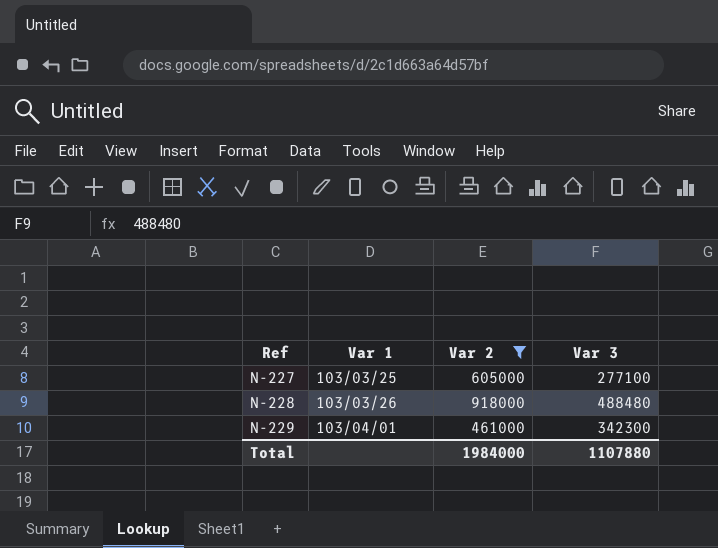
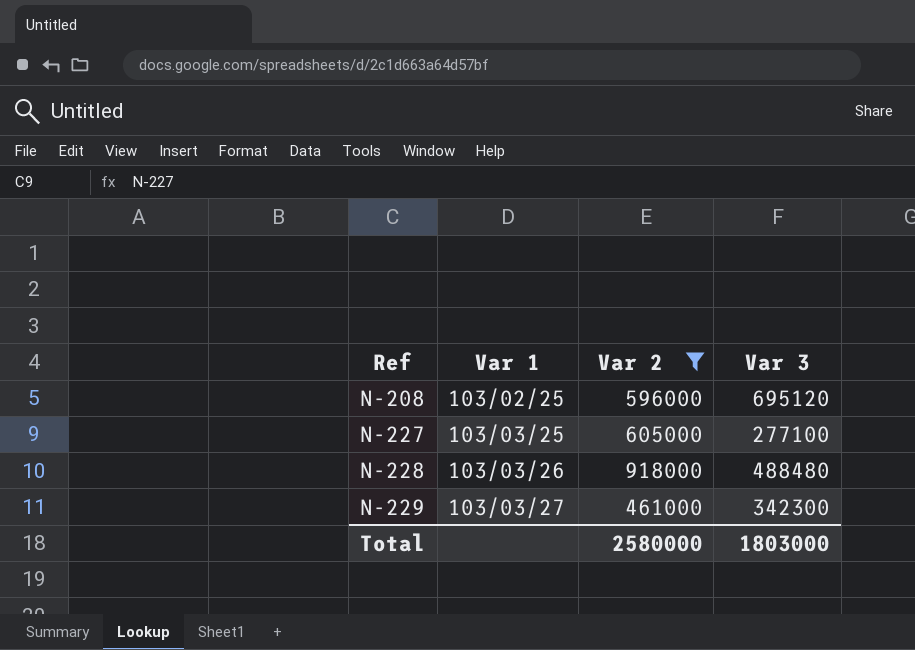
row N-208: none -> 103/02/25 | 596000 | 695120
N-229 | Var 1: 103/04/01 -> 103/03/27
Total | Var 2: 1984000 -> 2580000
Total | Var 3: 1107880 -> 1803000

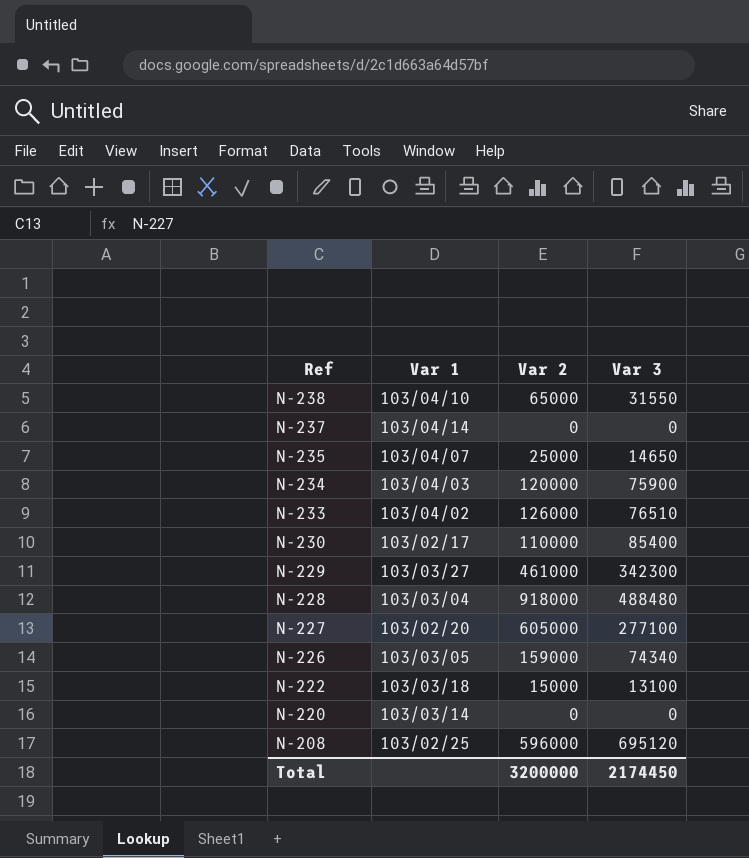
filter: Var 2 >= 461000 -> none
row order: Ref ascending -> Ref descending
N-228 | Var 1: 103/03/26 -> 103/03/04
N-227 | Var 1: 103/03/25 -> 103/02/20
Total | Var 2: 2580000 -> 3200000
Total | Var 3: 1803000 -> 2174450

